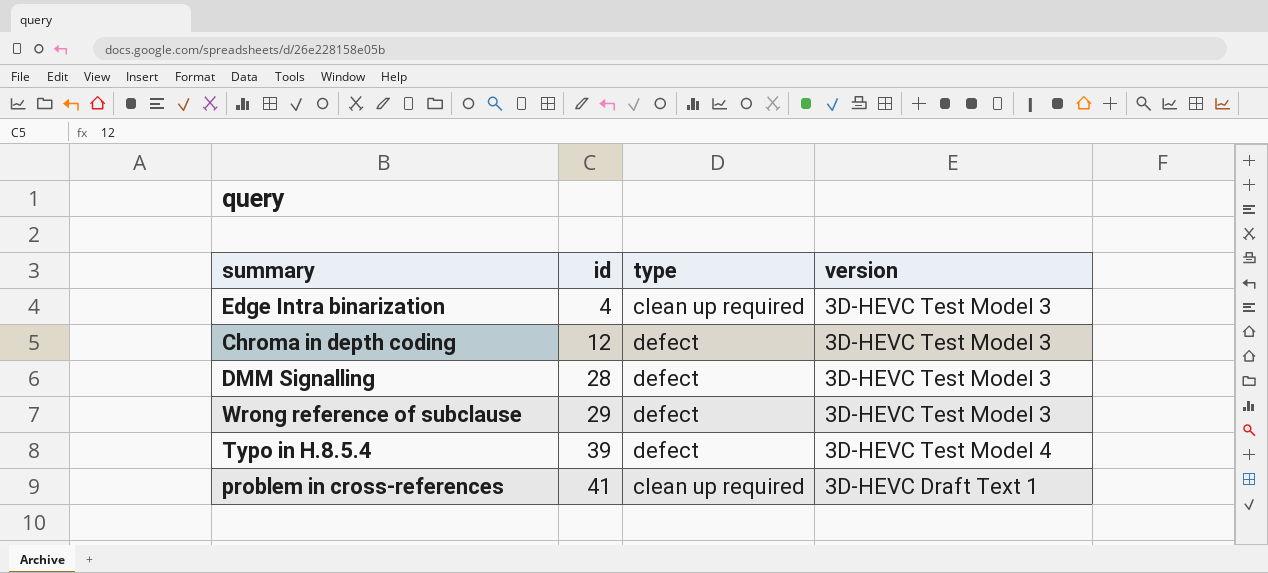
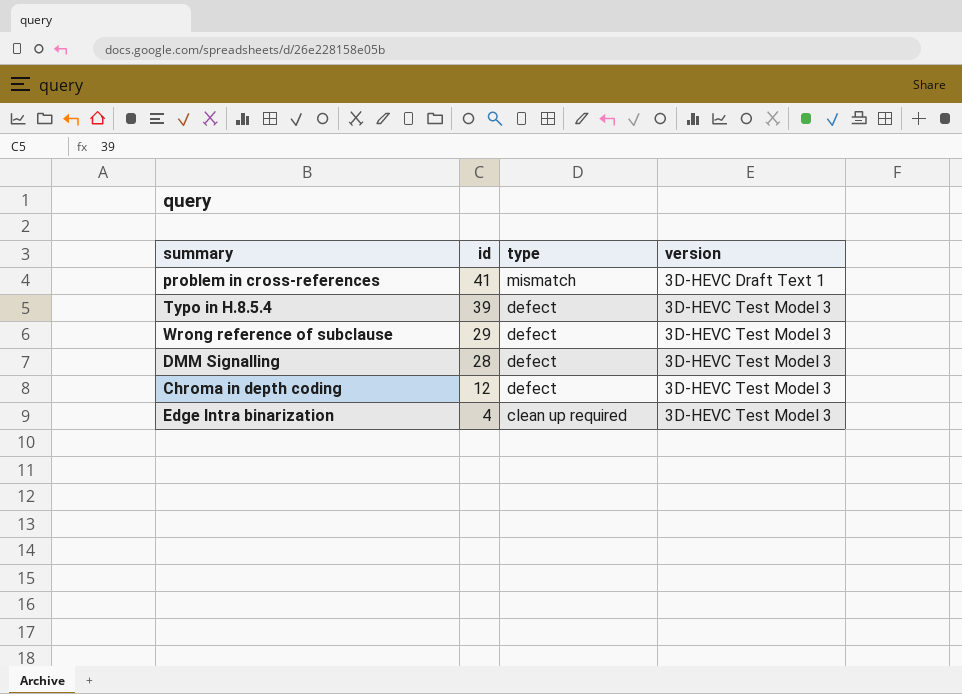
row order: id ascending -> id descending
problem in cross-references | type: clean up required -> mismatch
Typo in H.8.5.4 | version: 3D-HEVC Test Model 4 -> 3D-HEVC Test Model 3

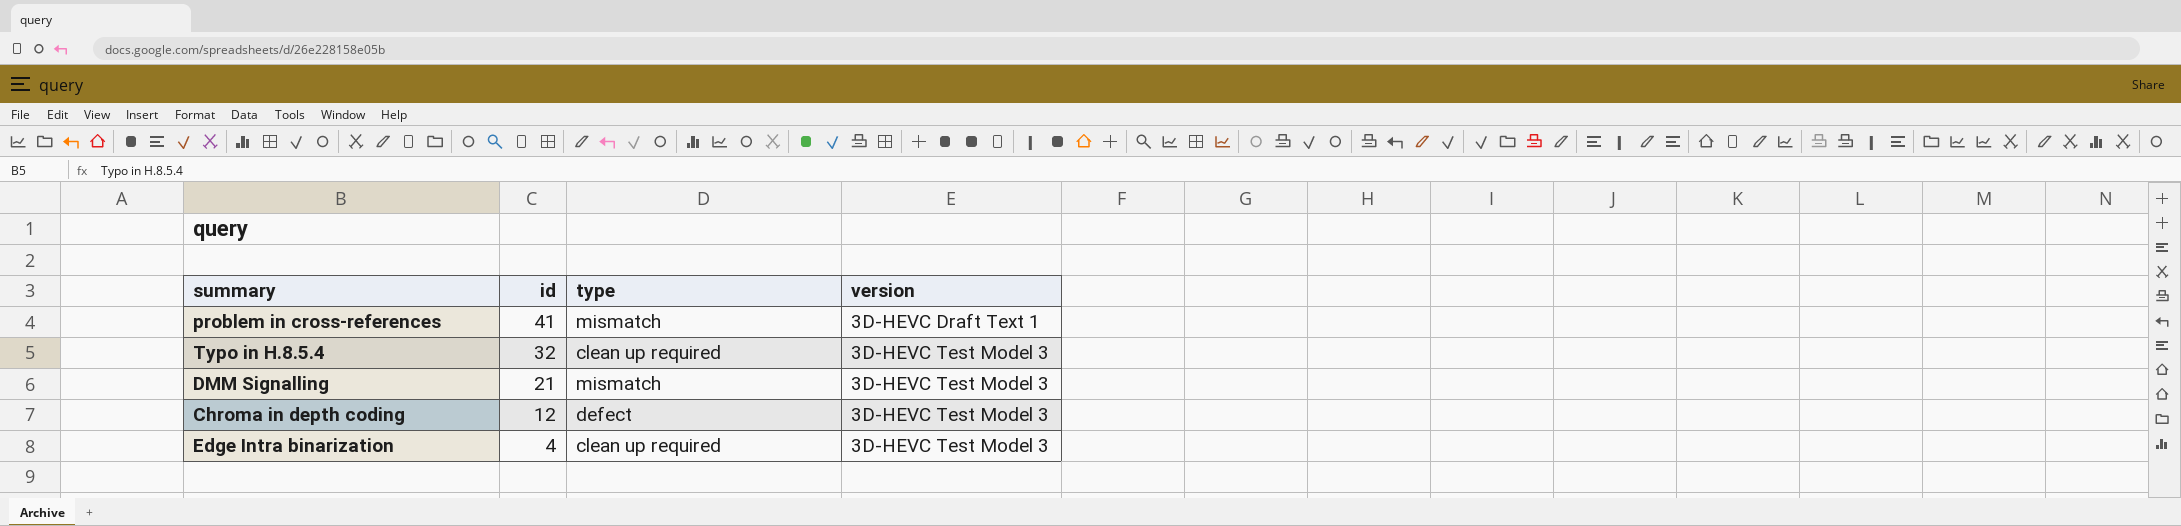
row Wrong reference of subclause: 29 | defect | 3D-HEVC Test Model 3 -> none
Typo in H.8.5.4 | id: 39 -> 32
Typo in H.8.5.4 | type: defect -> clean up required
DMM Signalling | id: 28 -> 21
DMM Signalling | type: defect -> mismatch

